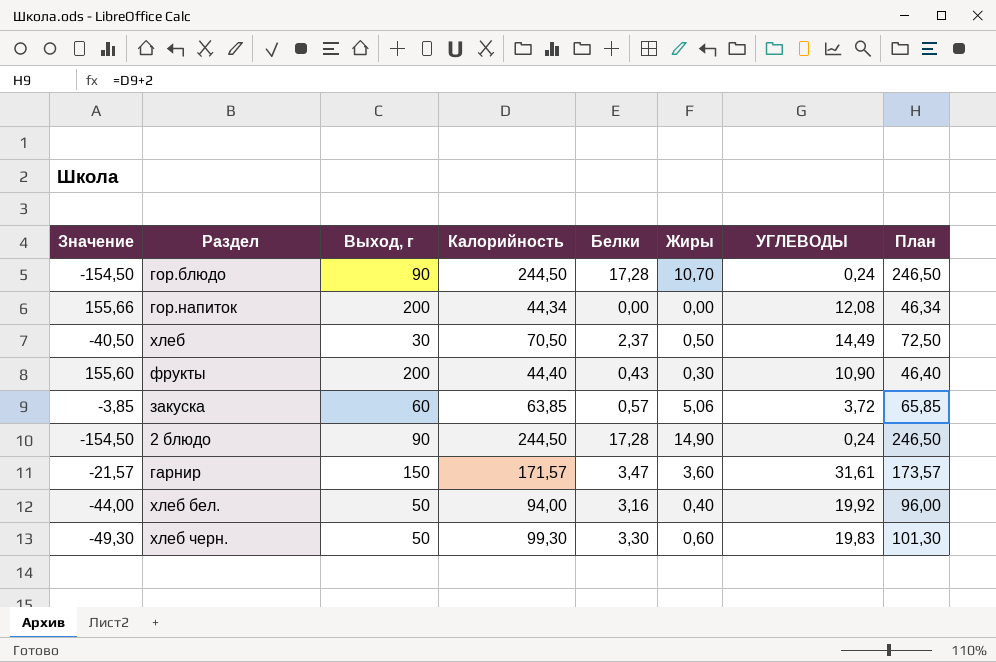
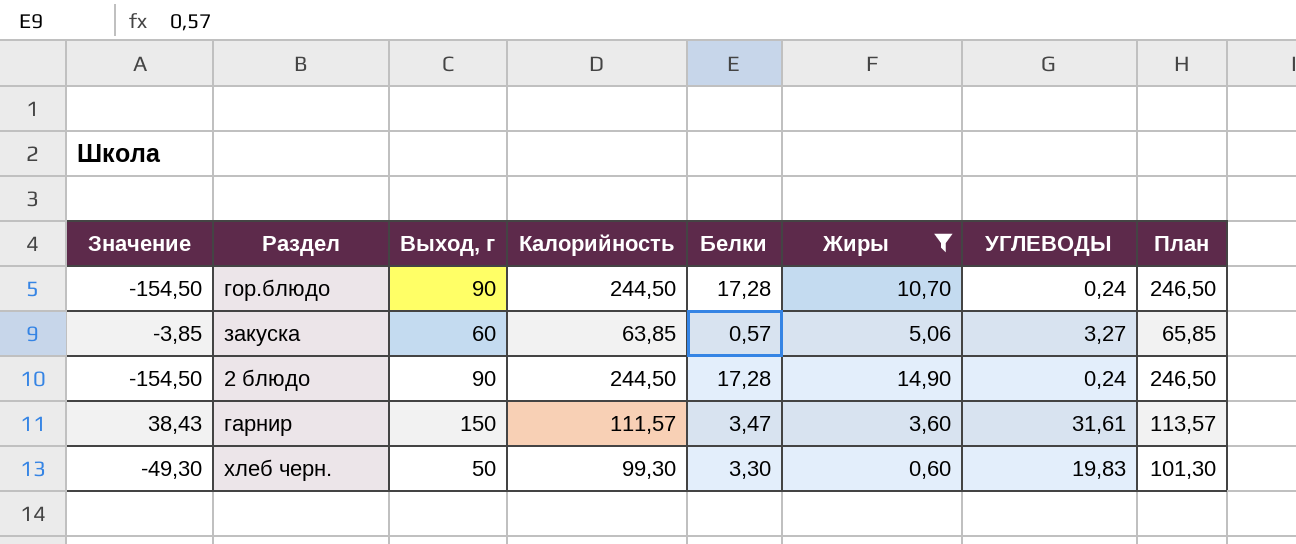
filter: none -> Жиры >= 0,60
закуска | УГЛЕВОДЫ: 3,72 -> 3,27
гарнир | Значение: -21,57 -> 38,43
гарнир | Калорийность: 171,57 -> 111,57
гарнир | План: 173,57 -> 113,57

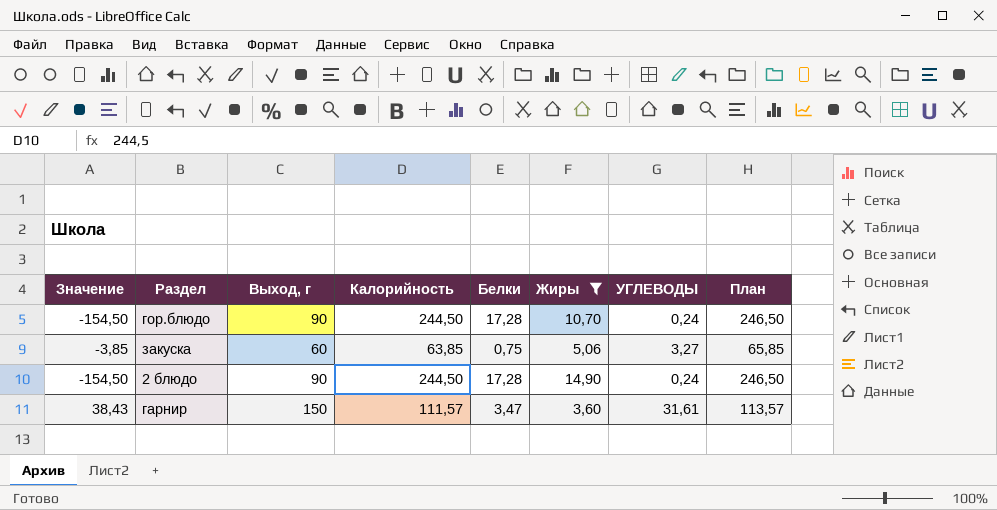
row хлеб черн.: -49,30 | 50 | 99,30 | 3,30 | 0,60 | 19,83 | 101,30 -> none
закуска | Белки: 0,57 -> 0,75

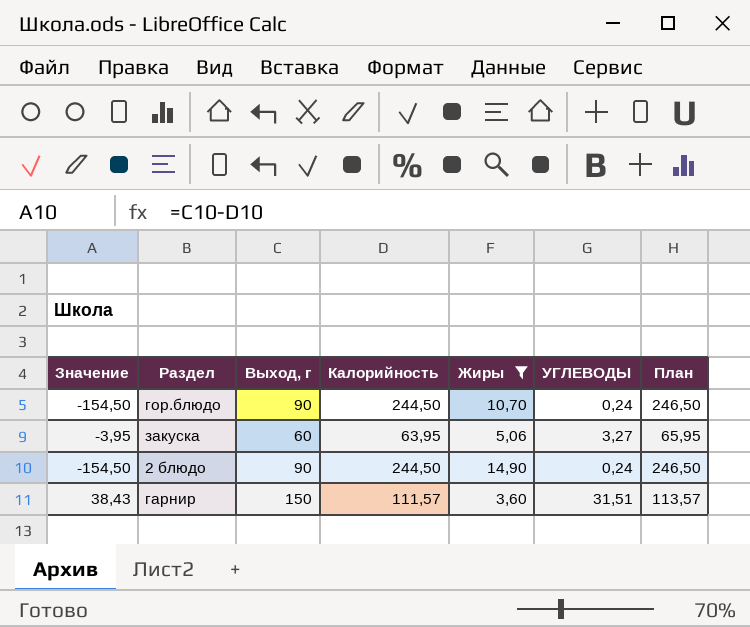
column Белки | position: 5 -> none
закуска | Значение: -3,85 -> -3,95
закуска | Калорийность: 63,85 -> 63,95
закуска | План: 65,85 -> 65,95
гарнир | УГЛЕВОДЫ: 31,61 -> 31,51

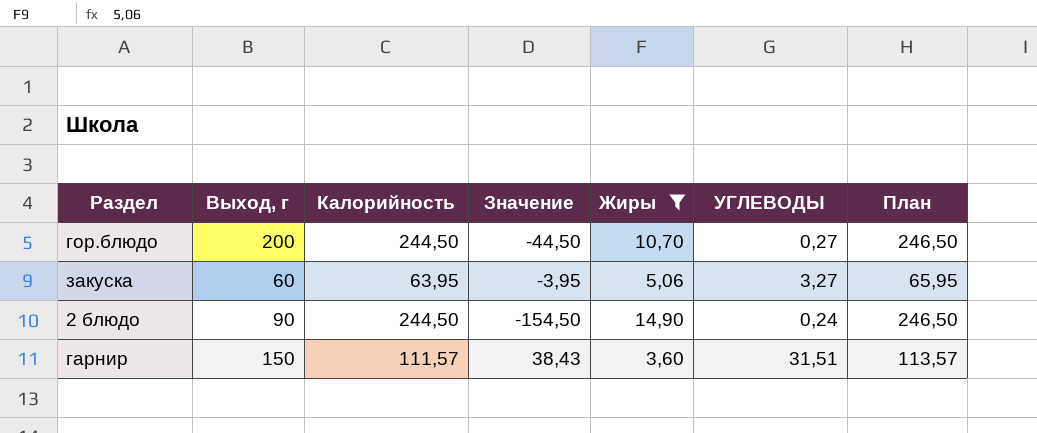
column Значение | position: 1 -> 4
гор.блюдо | Выход, г: 90 -> 200
гор.блюдо | Значение: -154,50 -> -44,50
гор.блюдо | УГЛЕВОДЫ: 0,24 -> 0,27

